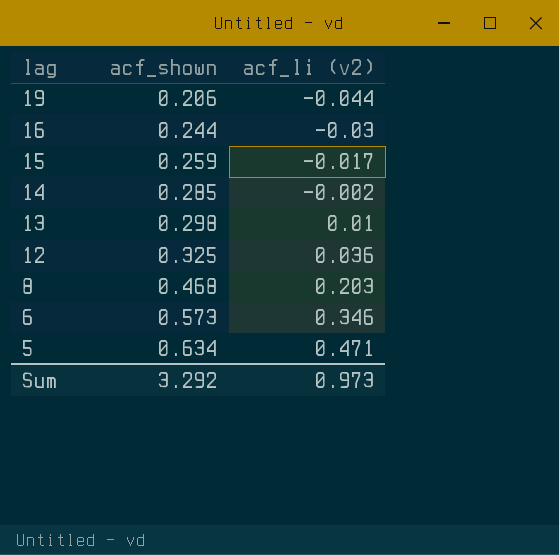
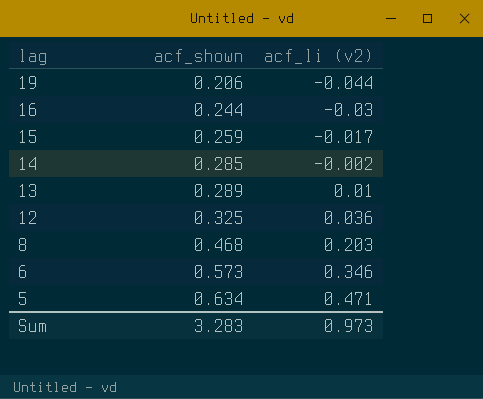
13 | acf_shown: 0.298 -> 0.289
Sum | acf_shown: 3.292 -> 3.283

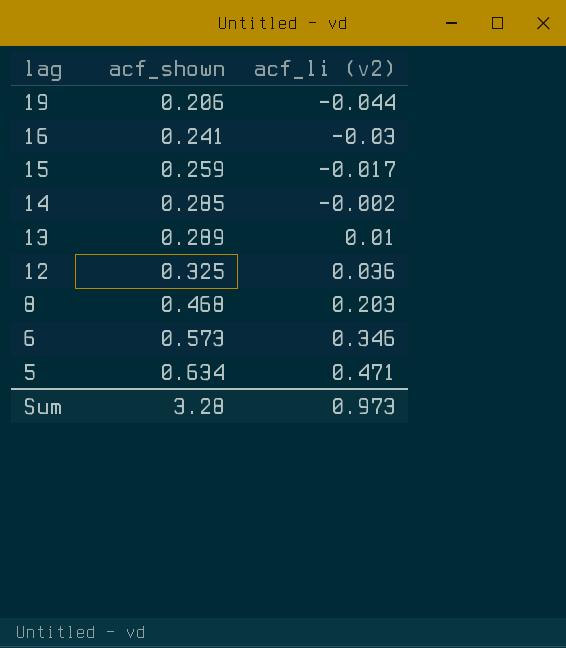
16 | acf_shown: 0.244 -> 0.241
Sum | acf_shown: 3.283 -> 3.28

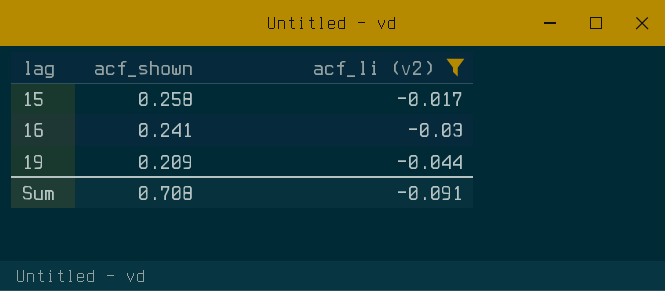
filter: none -> acf_li (v2) <= -0.017
row order: lag descending -> lag ascending
15 | acf_shown: 0.259 -> 0.258
19 | acf_shown: 0.206 -> 0.209
Sum | acf_shown: 3.28 -> 0.708
Sum | acf_li (v2): 0.973 -> -0.091

